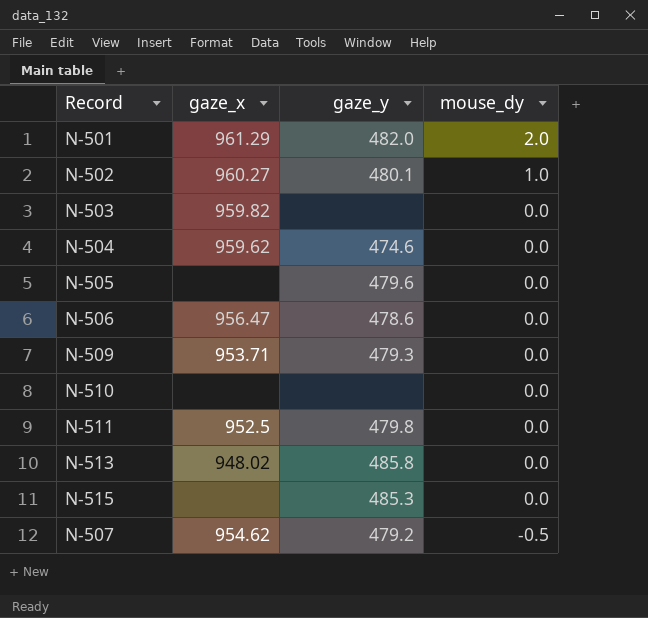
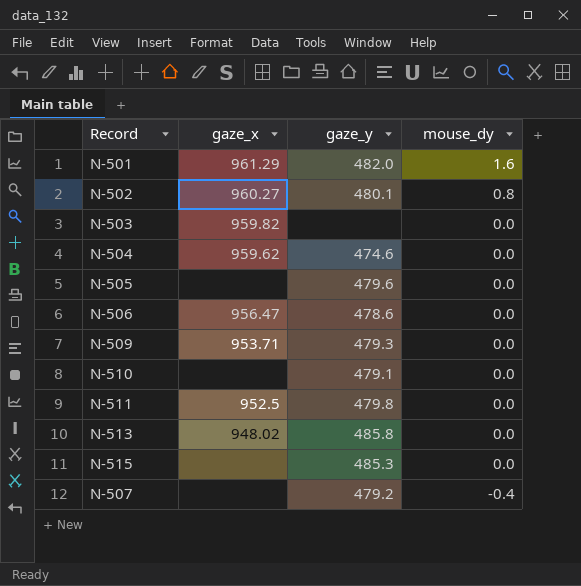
N-501 | mouse_dy: 2.0 -> 1.6
N-502 | mouse_dy: 1.0 -> 0.8
N-510 | gaze_y: none -> 479.1
N-507 | gaze_x: 954.62 -> none
N-507 | mouse_dy: -0.5 -> -0.4

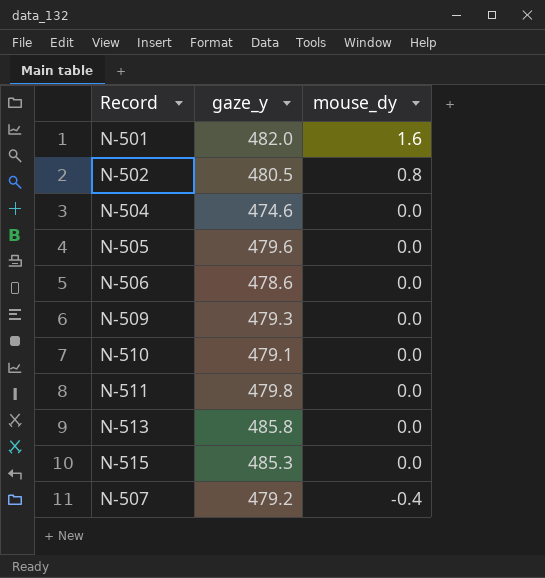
column gaze_x | position: 2 -> none
row N-503: 959.82 | none | 0.0 -> none
N-502 | gaze_y: 480.1 -> 480.5

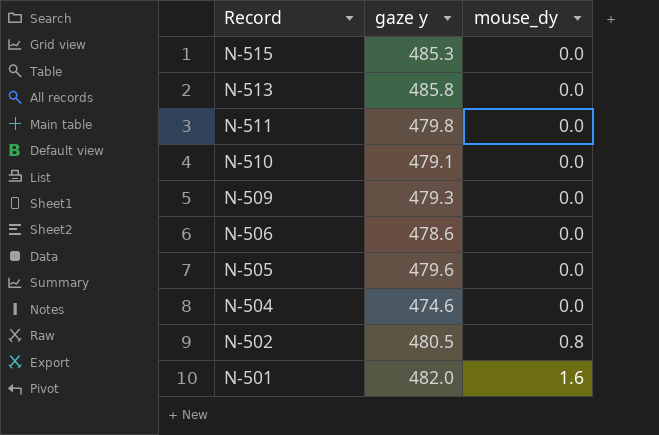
row order: mouse_dy descending -> Record descending
column name: gaze_y -> gaze y
row N-507: 479.2 | -0.4 -> none

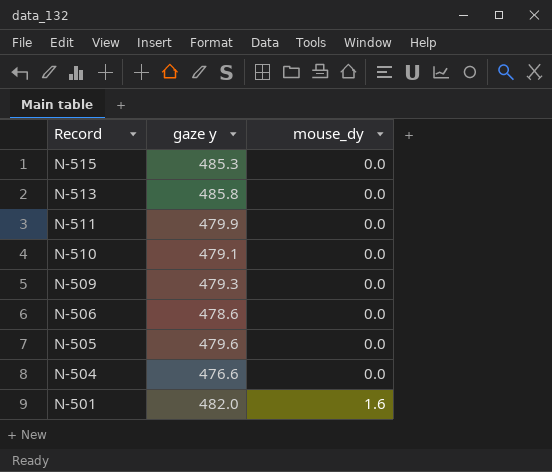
row N-502: 480.5 | 0.8 -> none
N-511 | gaze y: 479.8 -> 479.9
N-504 | gaze y: 474.6 -> 476.6

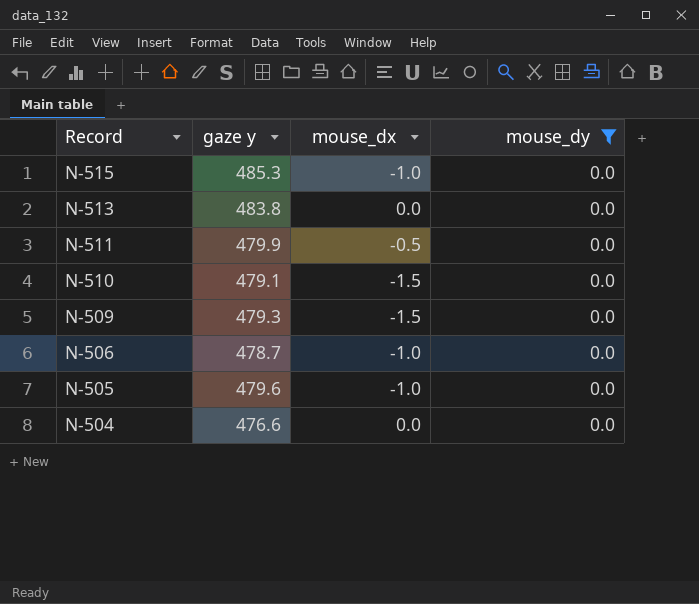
filter: none -> mouse_dy = 0.0
column mouse_dx | position: none -> 3
N-513 | gaze y: 485.8 -> 483.8
N-506 | gaze y: 478.6 -> 478.7

